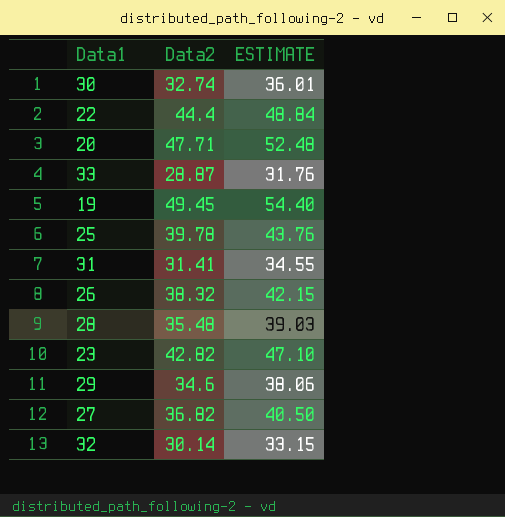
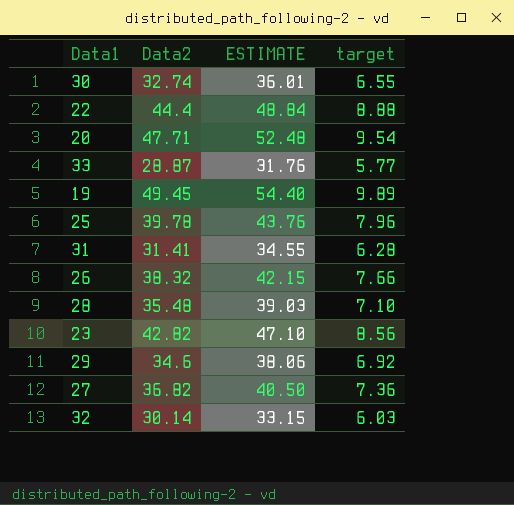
column target | formula: none -> [Data2] * 0.2

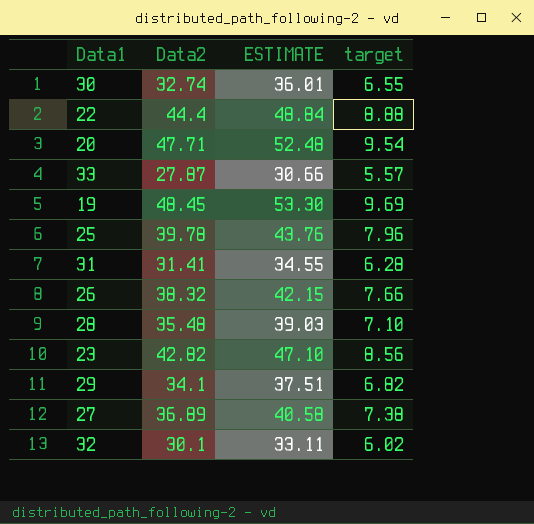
33 | Data2: 28.87 -> 27.87
33 | ESTIMATE: 31.76 -> 30.66
33 | target: 5.77 -> 5.57
19 | Data2: 49.45 -> 48.45
19 | ESTIMATE: 54.40 -> 53.30
19 | target: 9.89 -> 9.69
29 | Data2: 34.6 -> 34.1
29 | ESTIMATE: 38.06 -> 37.51
29 | target: 6.92 -> 6.82
27 | Data2: 36.82 -> 36.89
27 | ESTIMATE: 40.50 -> 40.58
27 | target: 7.36 -> 7.38
32 | Data2: 30.14 -> 30.1
32 | ESTIMATE: 33.15 -> 33.11
32 | target: 6.03 -> 6.02

